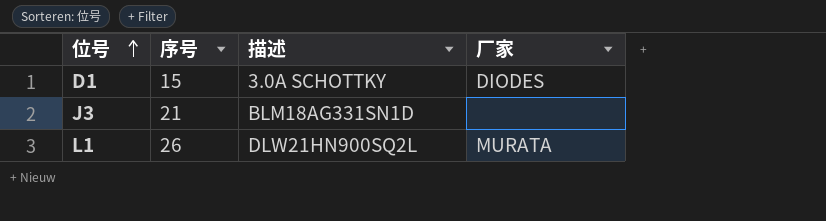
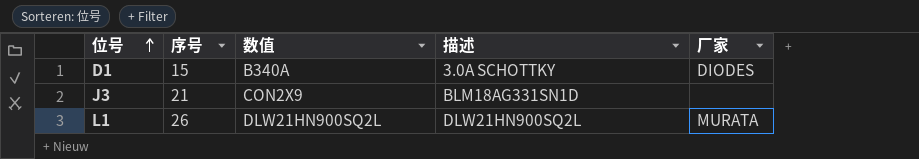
column 数值 | position: none -> 3

